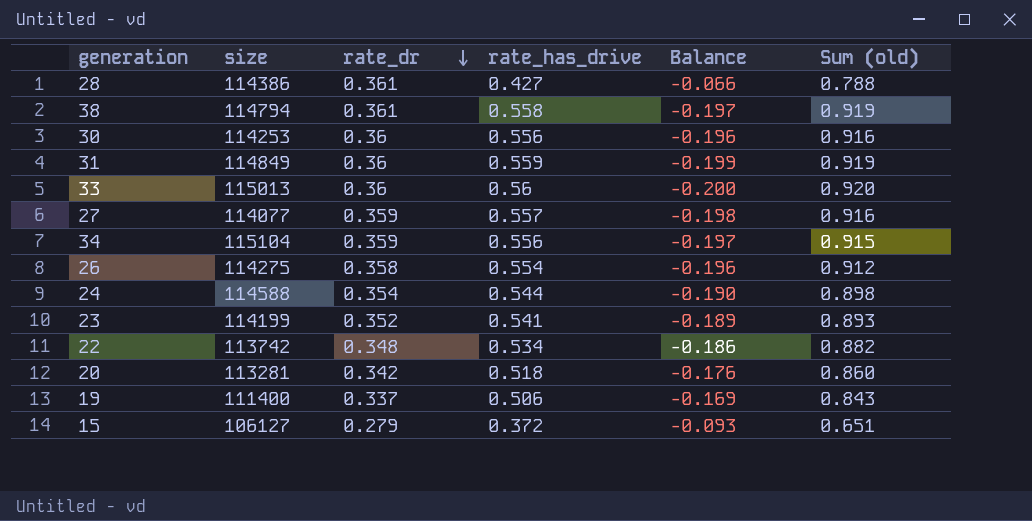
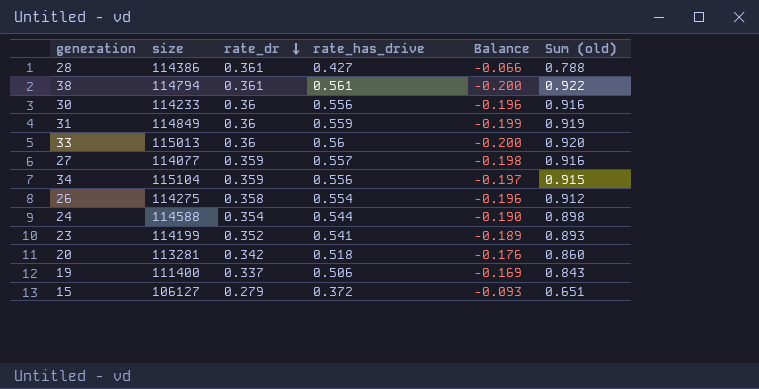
row 22: 113742 | 0.348 | 0.534 | -0.186 | 0.882 -> none
38 | rate_has_drive: 0.558 -> 0.561
38 | Balance: -0.197 -> -0.200
38 | Sum (old): 0.919 -> 0.922
30 | size: 114253 -> 114233

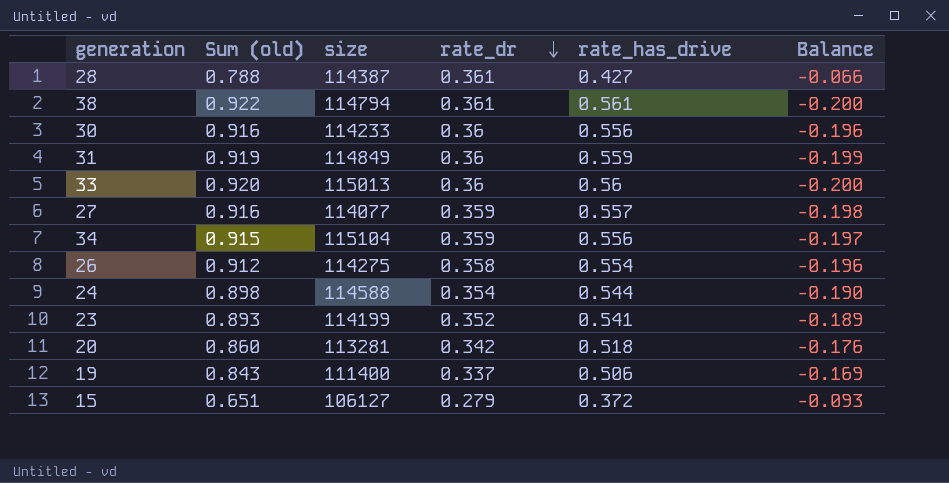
column Sum (old) | position: 6 -> 2
28 | size: 114386 -> 114387

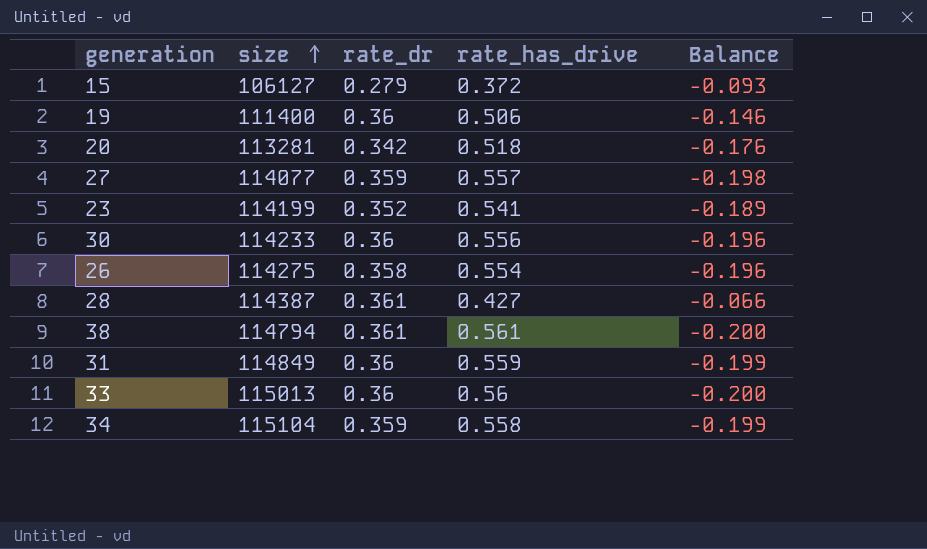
row order: rate_dr descending -> size ascending
column Sum (old) | formula: [rate_dr] + [rate_has_drive] -> none
row 24: 0.898 | 114588 | 0.354 | 0.544 | -0.190 -> none
19 | rate_dr: 0.337 -> 0.36
19 | Balance: -0.169 -> -0.146
34 | rate_has_drive: 0.556 -> 0.558
34 | Balance: -0.197 -> -0.199

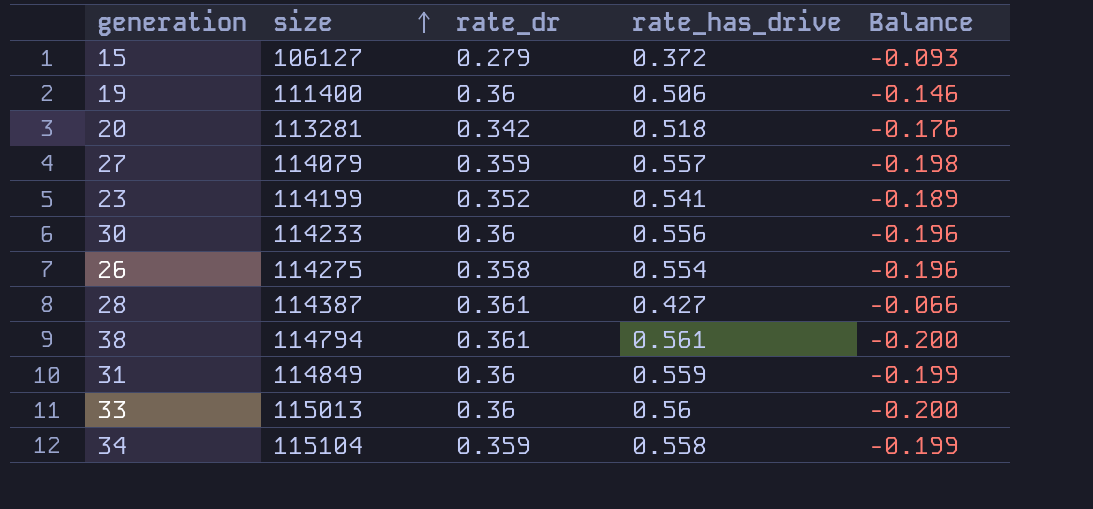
27 | size: 114077 -> 114079

